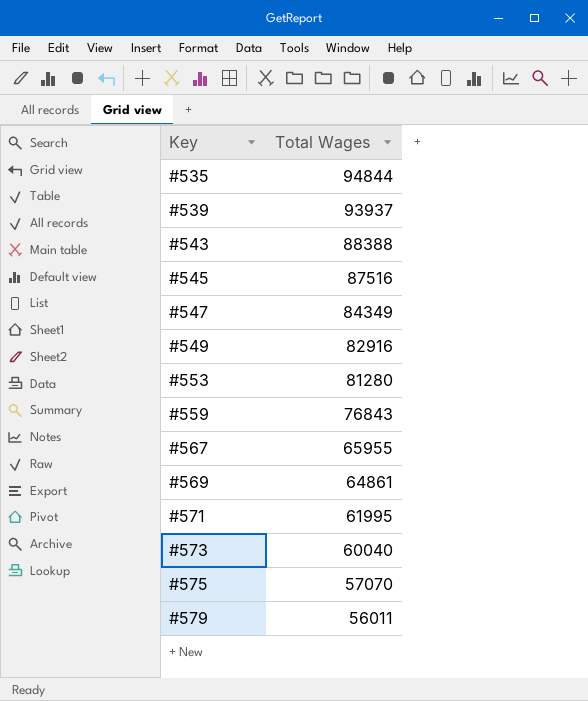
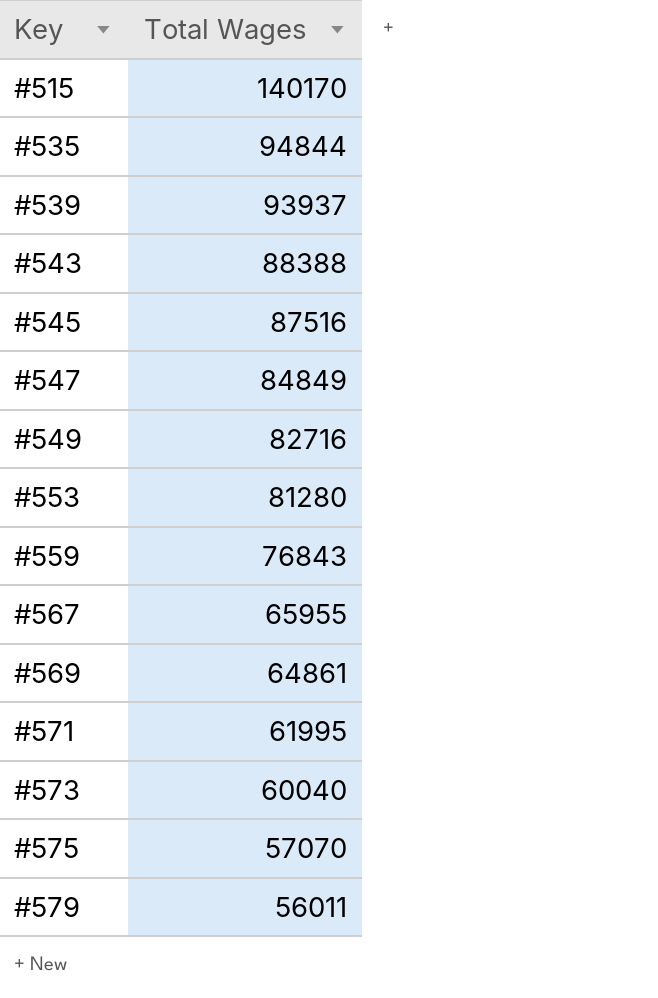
row #515: none -> 140170
#547 | Total Wages: 84349 -> 84849
#549 | Total Wages: 82916 -> 82716

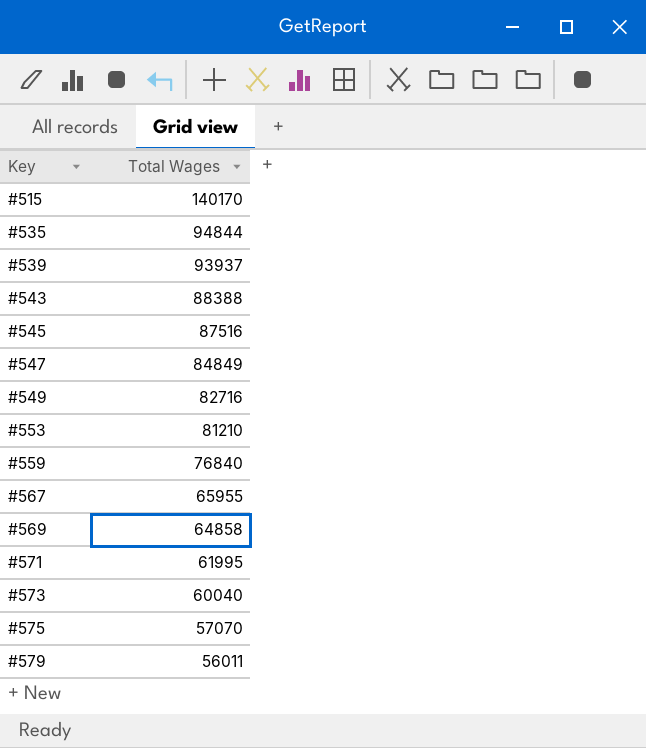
#553 | Total Wages: 81280 -> 81210
#559 | Total Wages: 76843 -> 76840
#569 | Total Wages: 64861 -> 64858

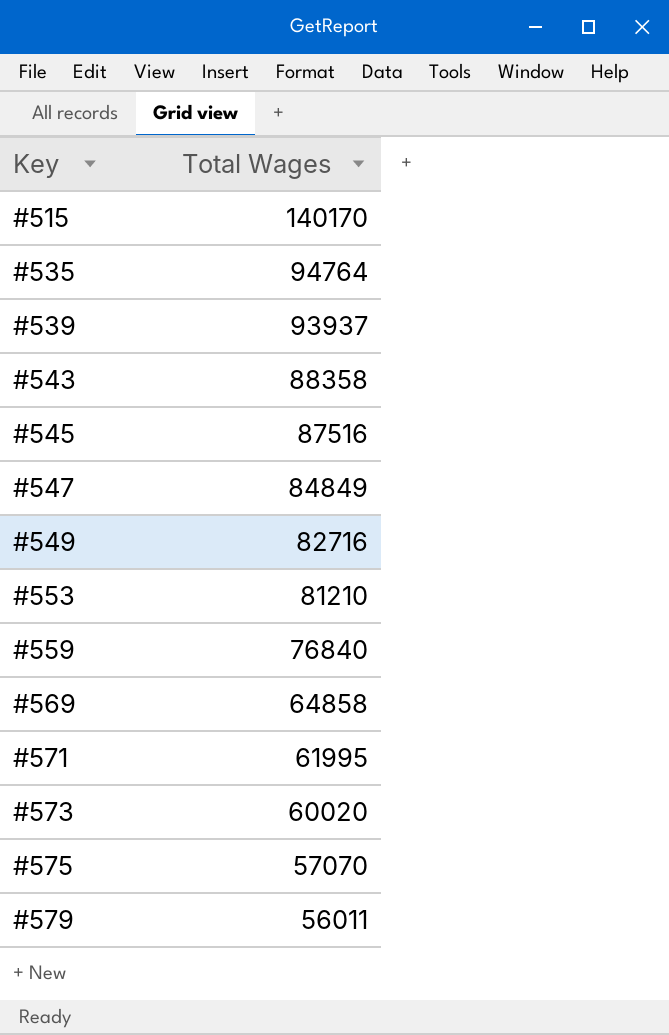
row #567: 65955 -> none
#535 | Total Wages: 94844 -> 94764
#543 | Total Wages: 88388 -> 88358
#573 | Total Wages: 60040 -> 60020

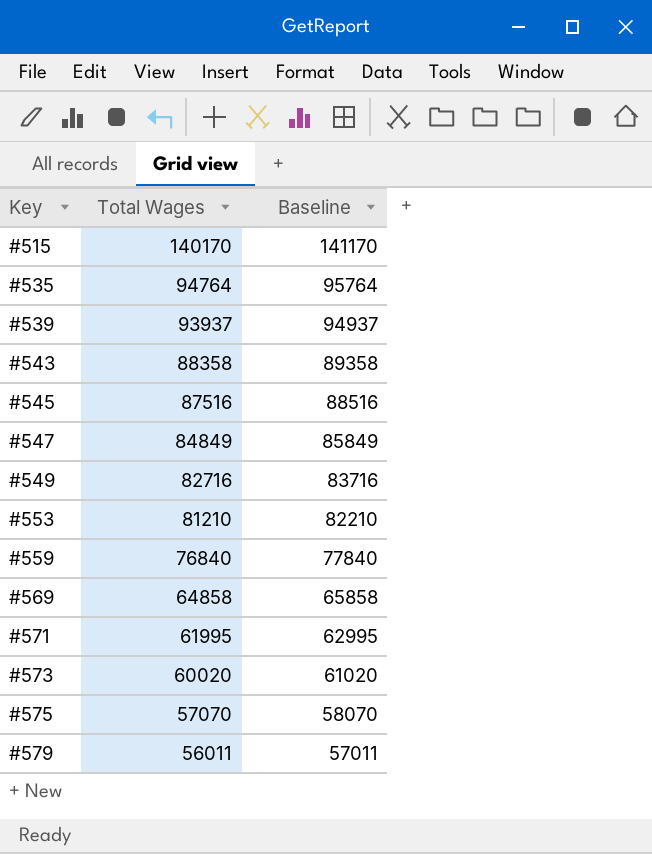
column Baseline | formula: none -> [Total Wages] + 1000

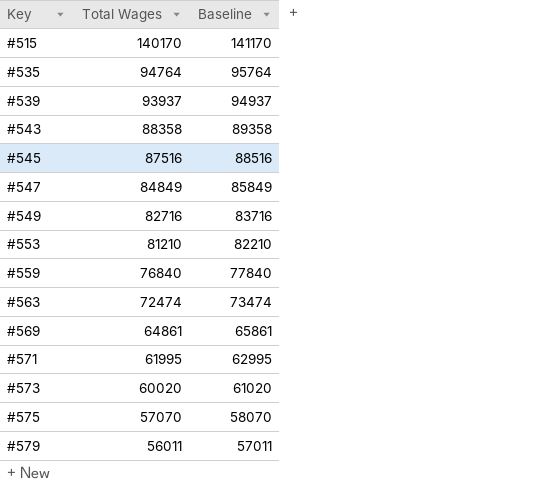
row #563: none -> 72474 | 73474
#569 | Total Wages: 64858 -> 64861
#569 | Baseline: 65858 -> 65861

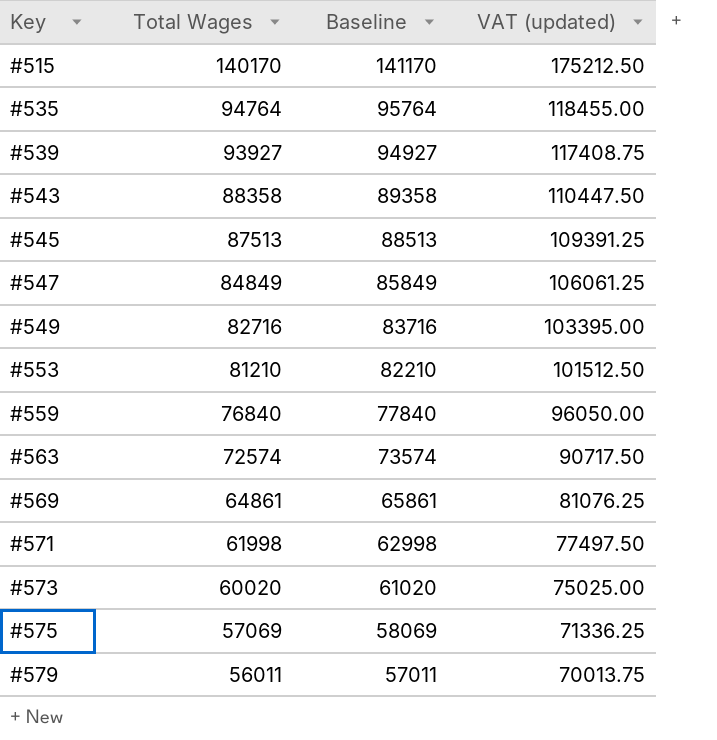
column VAT (updated) | formula: none -> [Total Wages] * 1.25
#539 | Total Wages: 93937 -> 93927
#539 | Baseline: 94937 -> 94927
#545 | Total Wages: 87516 -> 87513
#545 | Baseline: 88516 -> 88513
#563 | Total Wages: 72474 -> 72574
#563 | Baseline: 73474 -> 73574
#571 | Total Wages: 61995 -> 61998
#571 | Baseline: 62995 -> 62998
#575 | Total Wages: 57070 -> 57069
#575 | Baseline: 58070 -> 58069

